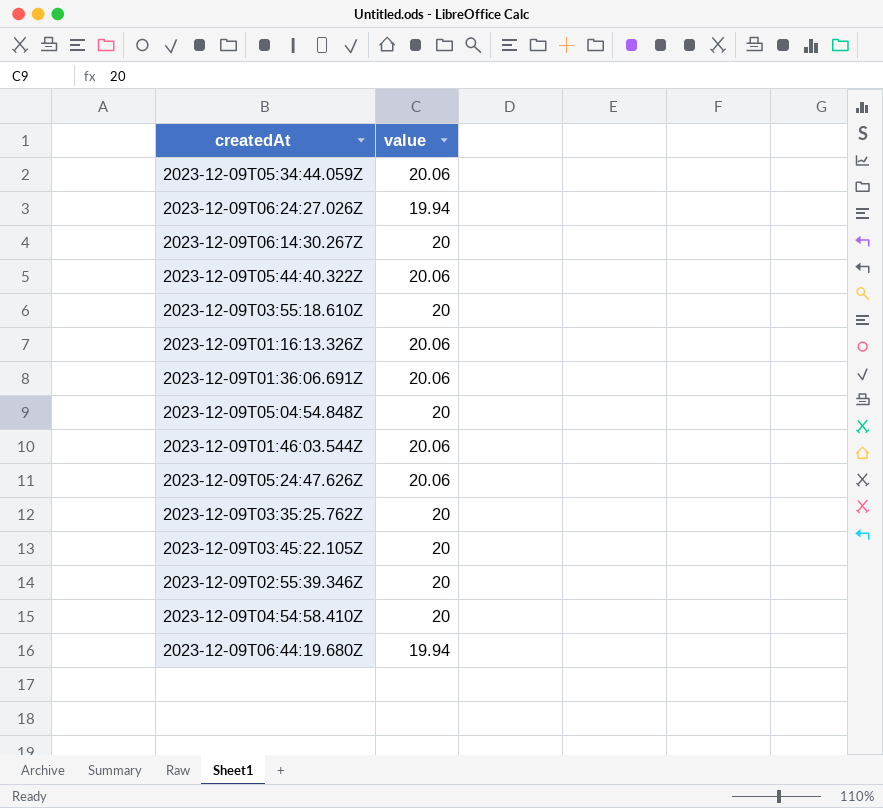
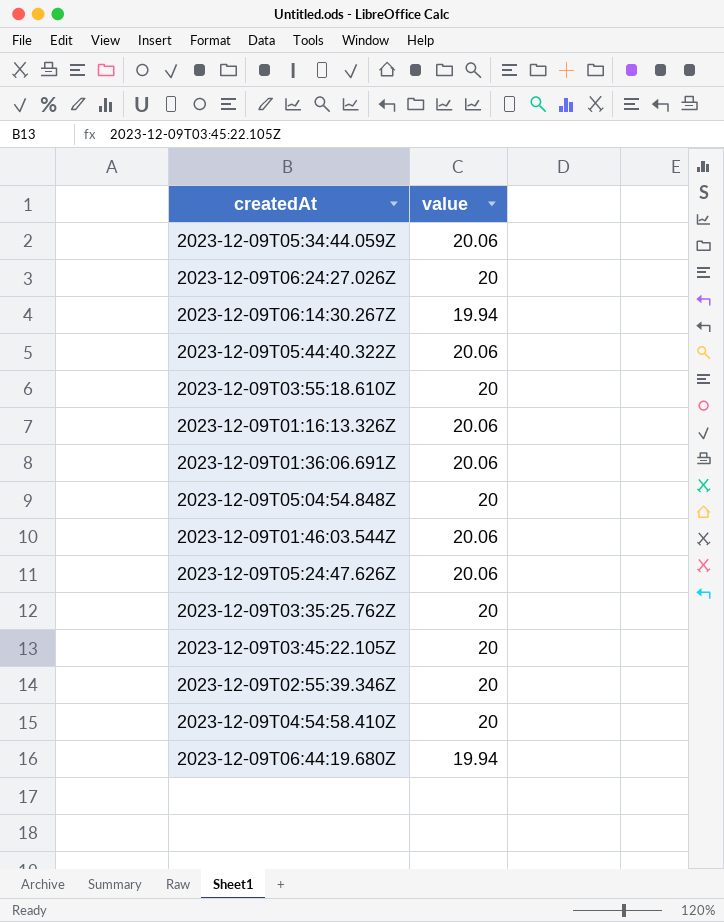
2023-12-09T06:24:27.026Z | value: 19.94 -> 20
2023-12-09T06:14:30.267Z | value: 20 -> 19.94

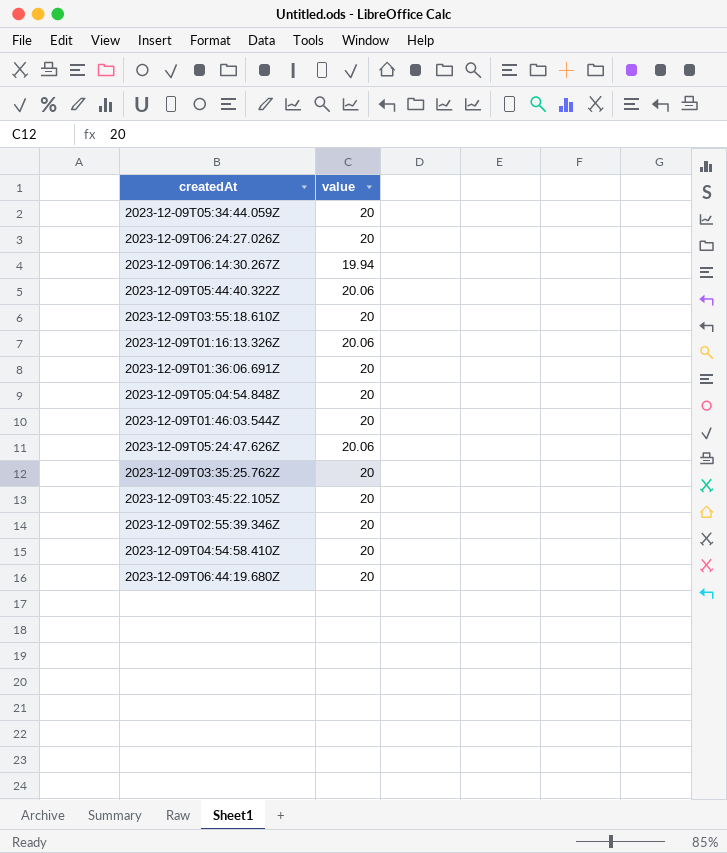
2023-12-09T05:34:44.059Z | value: 20.06 -> 20
2023-12-09T01:36:06.691Z | value: 20.06 -> 20
2023-12-09T01:46:03.544Z | value: 20.06 -> 20
2023-12-09T06:44:19.680Z | value: 19.94 -> 20

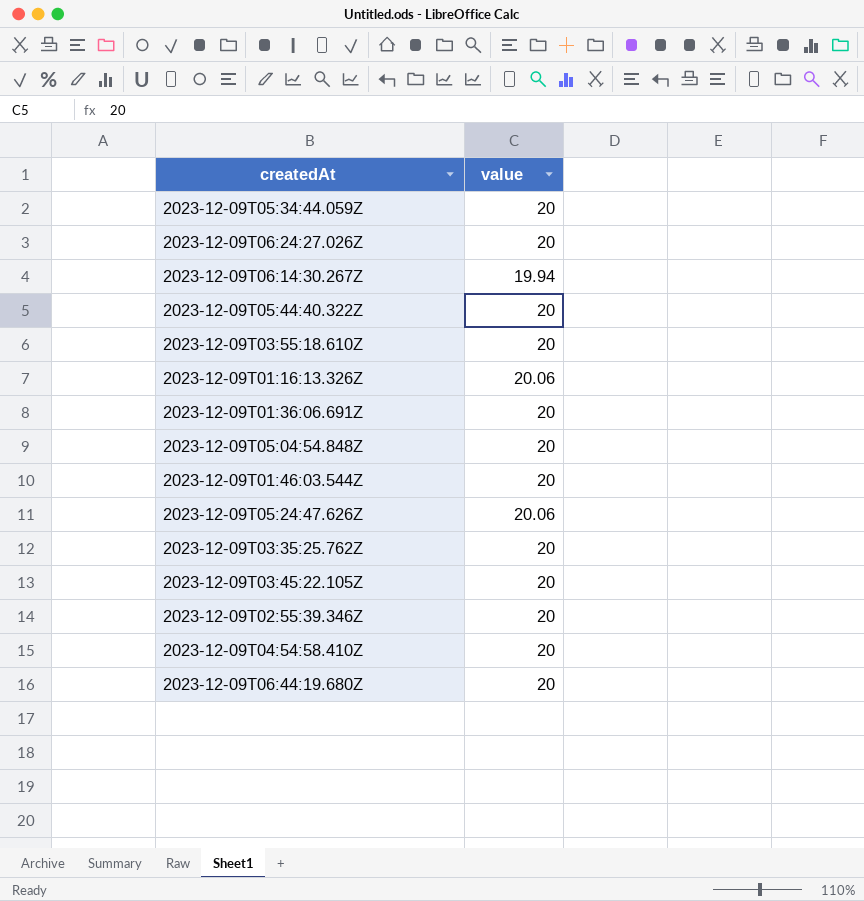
2023-12-09T05:44:40.322Z | value: 20.06 -> 20

